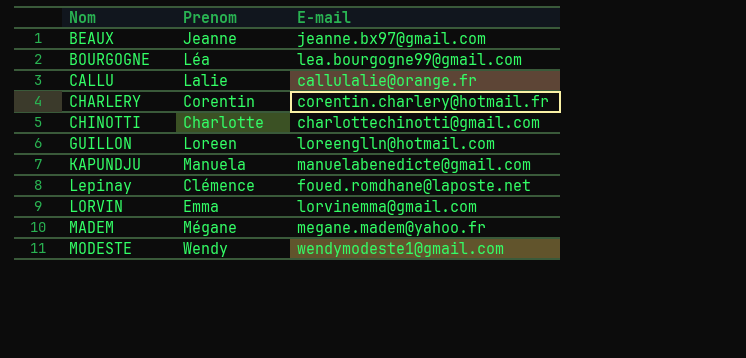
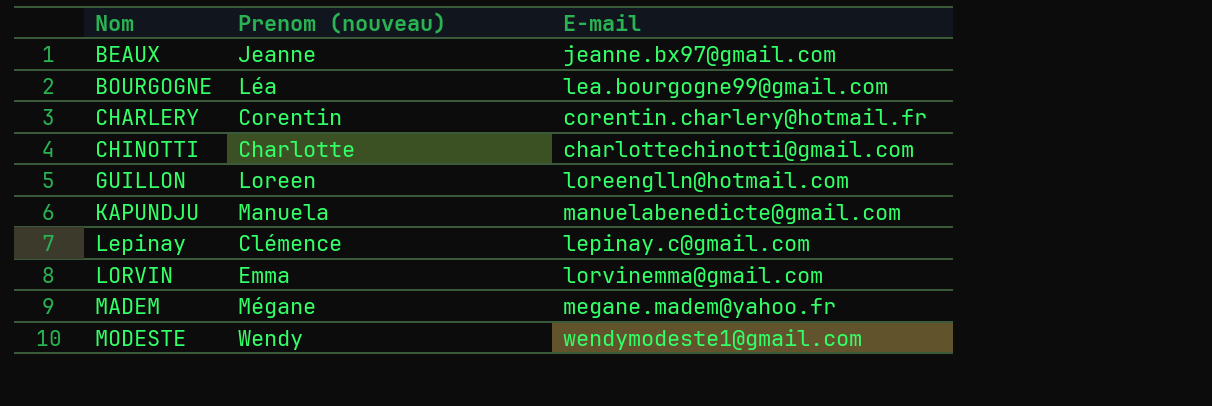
column name: Prenom -> Prenom (nouveau)
row CALLU: Lalie | callulalie@orange.fr -> none
Lepinay | E-mail: foued.romdhane@laposte.net -> lepinay.c@gmail.com

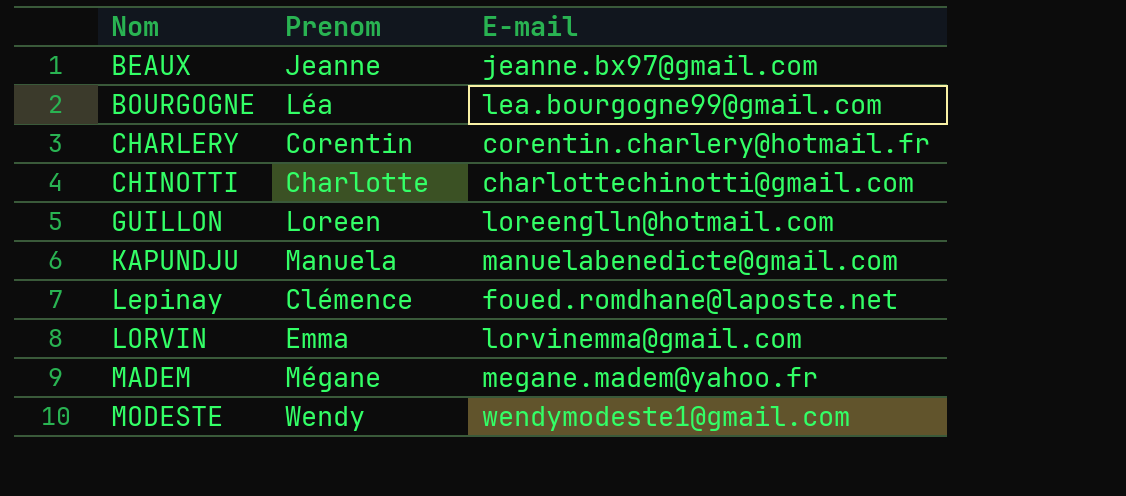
column name: Prenom (nouveau) -> Prenom
Lepinay | E-mail: lepinay.c@gmail.com -> foued.romdhane@laposte.net

